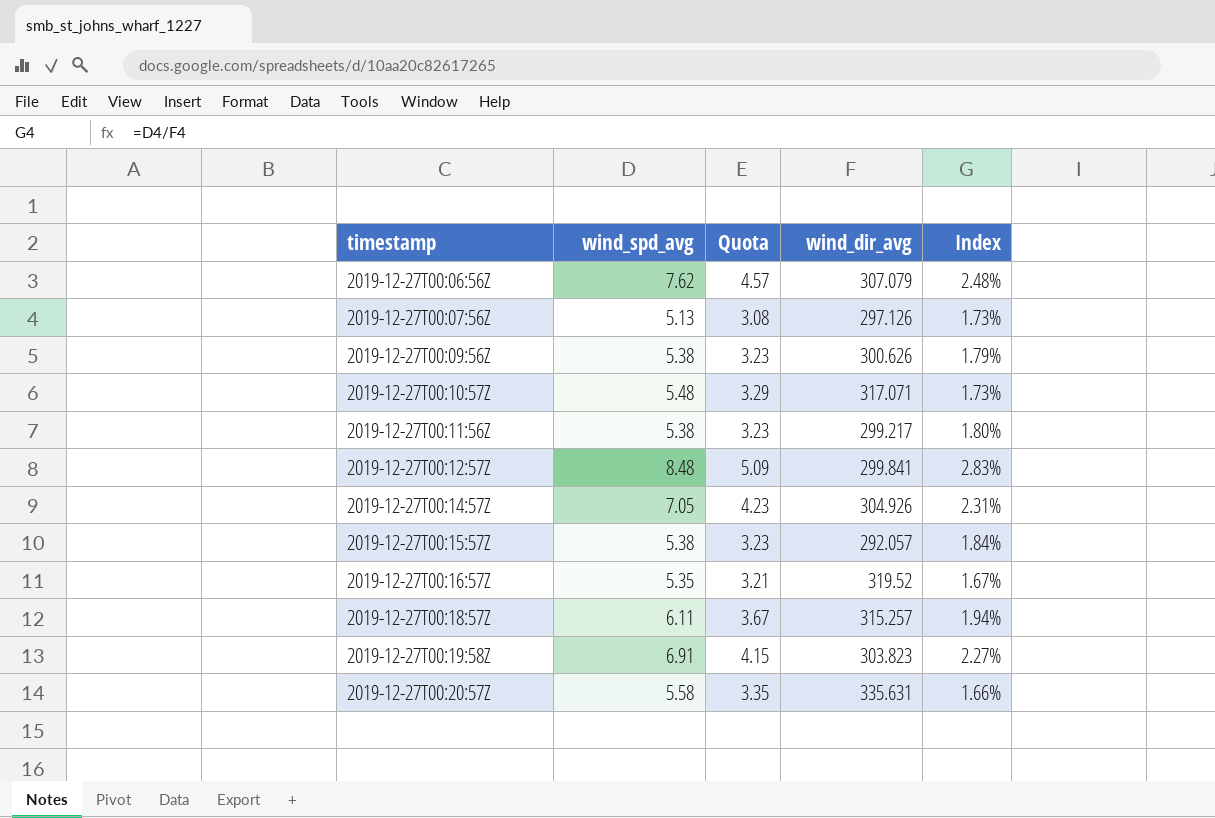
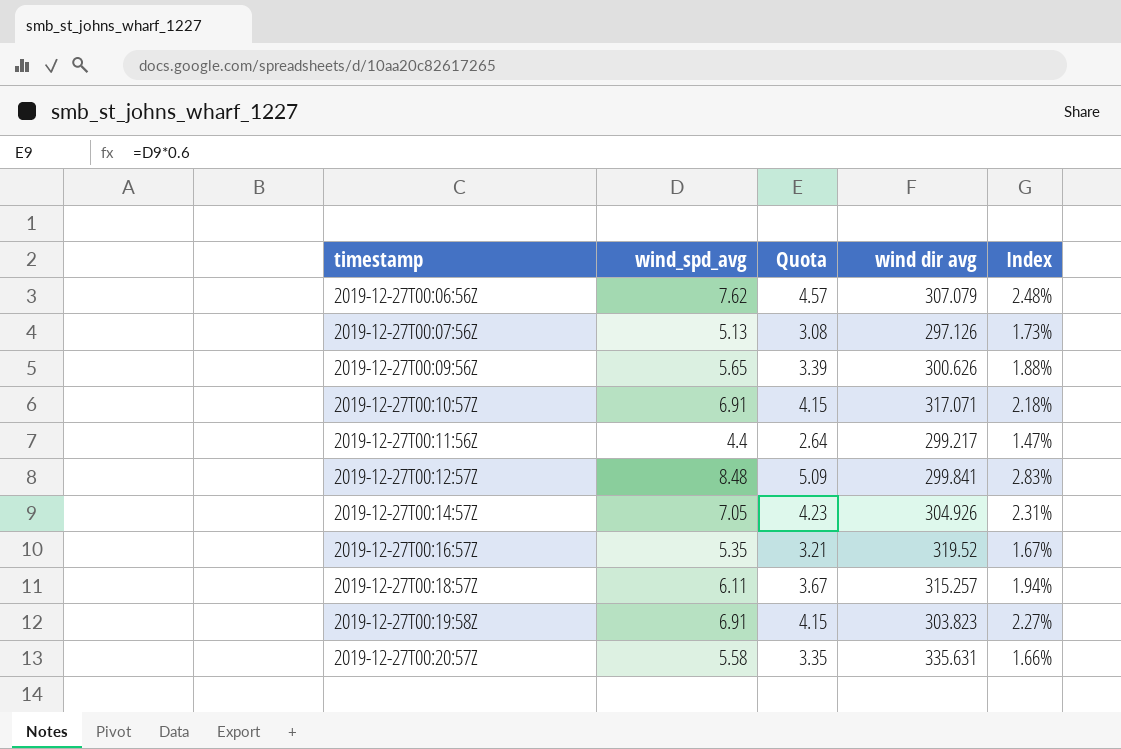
column name: wind_dir_avg -> wind dir avg
row 2019-12-27T00:15:57Z: 5.38 | 3.23 | 292.057 | 1.84% -> none
2019-12-27T00:09:56Z | wind_spd_avg: 5.38 -> 5.65
2019-12-27T00:09:56Z | Quota: 3.23 -> 3.39
2019-12-27T00:09:56Z | Index: 1.79% -> 1.88%
2019-12-27T00:10:57Z | wind_spd_avg: 5.48 -> 6.91
2019-12-27T00:10:57Z | Quota: 3.29 -> 4.15
2019-12-27T00:10:57Z | Index: 1.73% -> 2.18%
2019-12-27T00:11:56Z | wind_spd_avg: 5.38 -> 4.4
2019-12-27T00:11:56Z | Quota: 3.23 -> 2.64
2019-12-27T00:11:56Z | Index: 1.80% -> 1.47%

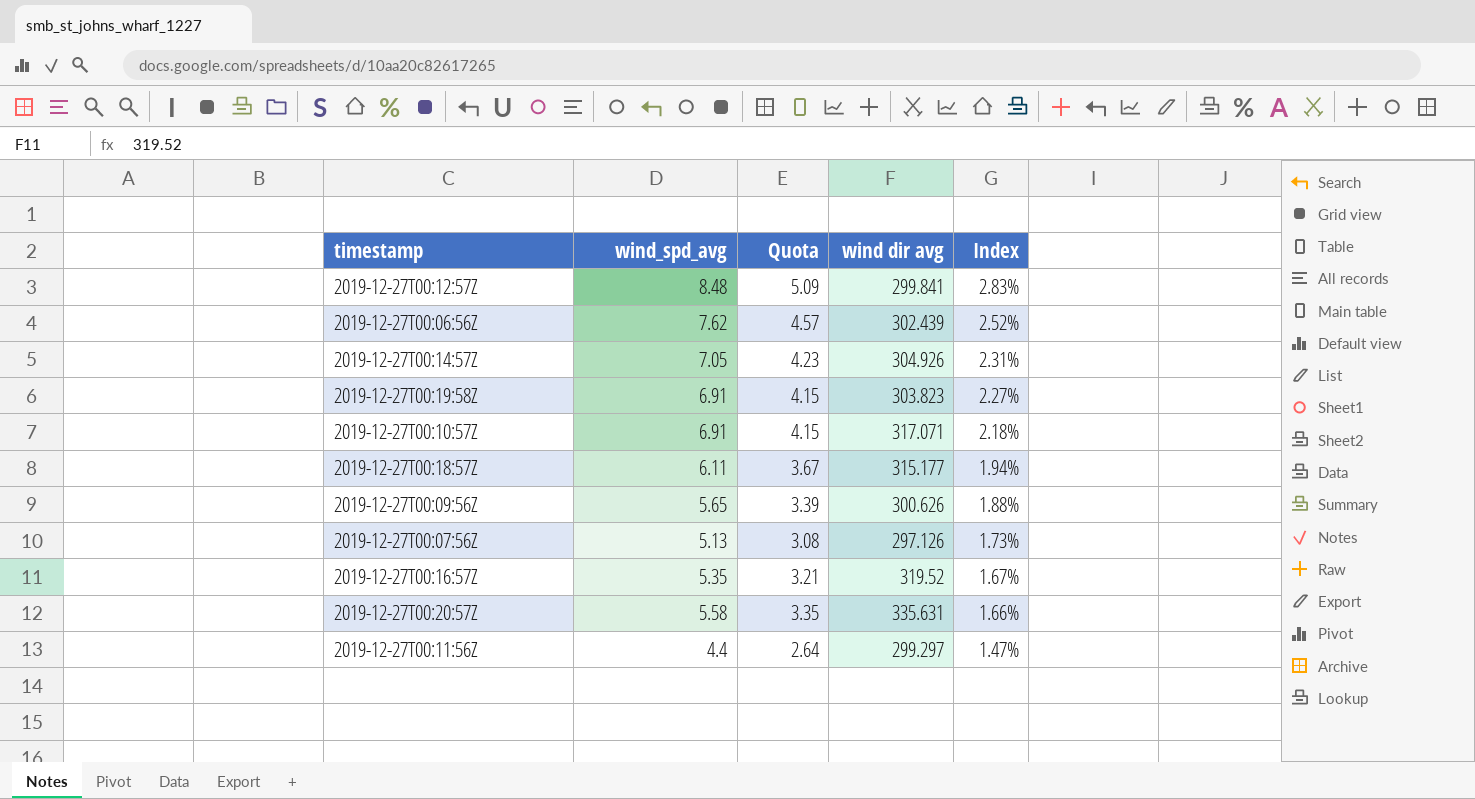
row order: timestamp ascending -> Index descending
2019-12-27T00:06:56Z | wind dir avg: 307.079 -> 302.439
2019-12-27T00:06:56Z | Index: 2.48% -> 2.52%
2019-12-27T00:18:57Z | wind dir avg: 315.257 -> 315.177
2019-12-27T00:11:56Z | wind dir avg: 299.217 -> 299.297

